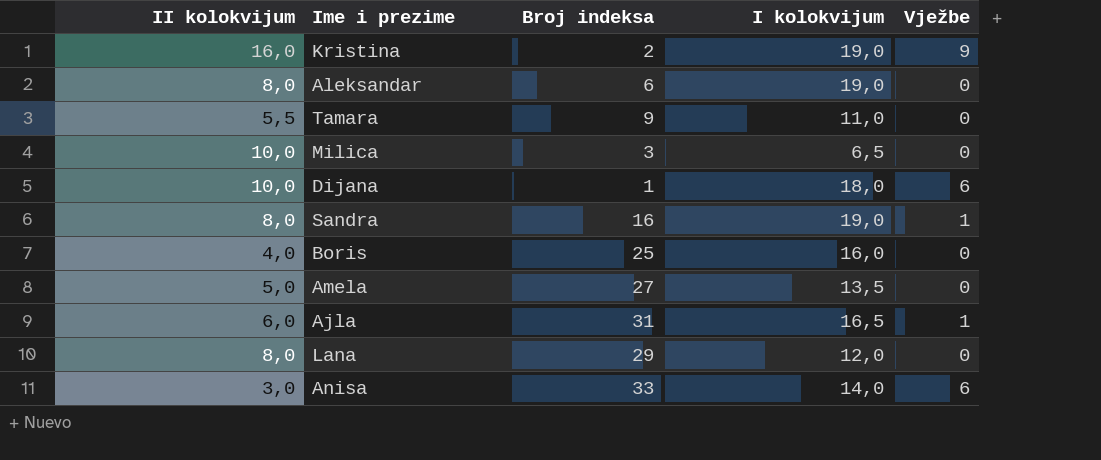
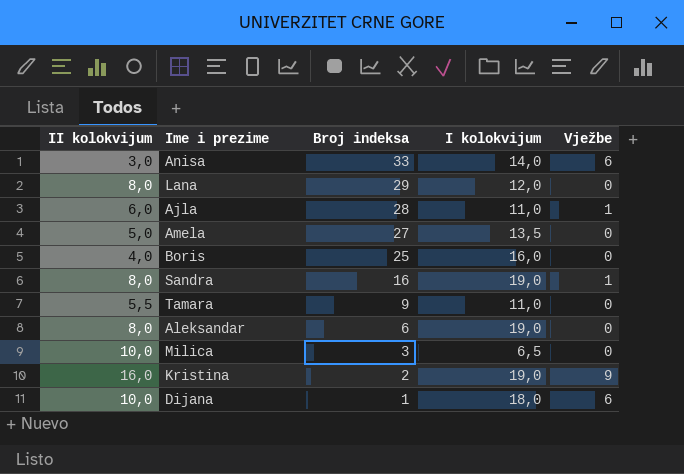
row order: none -> Broj indeksa descending
Ajla | Broj indeksa: 31 -> 28
Ajla | I kolokvijum: 16,5 -> 11,0

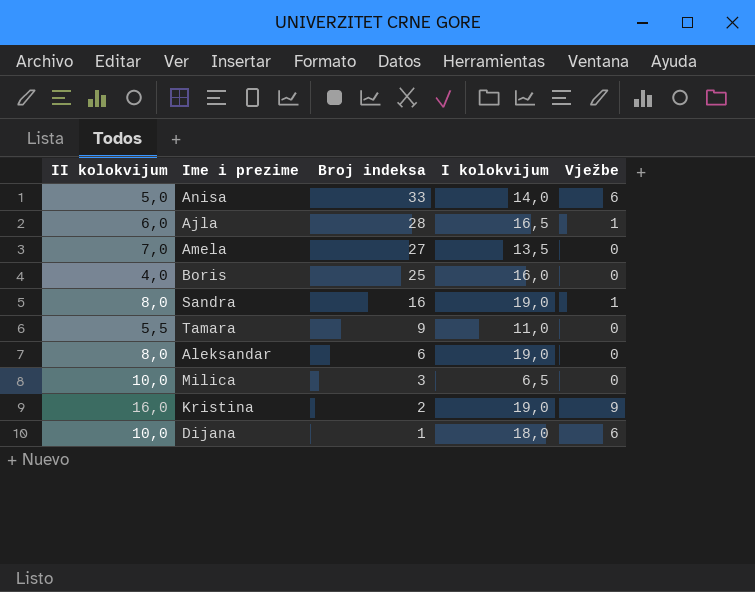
row Lana: 8,0 | 29 | 12,0 | 0 -> none
Anisa | II kolokvijum: 3,0 -> 5,0
Ajla | I kolokvijum: 11,0 -> 16,5
Amela | II kolokvijum: 5,0 -> 7,0

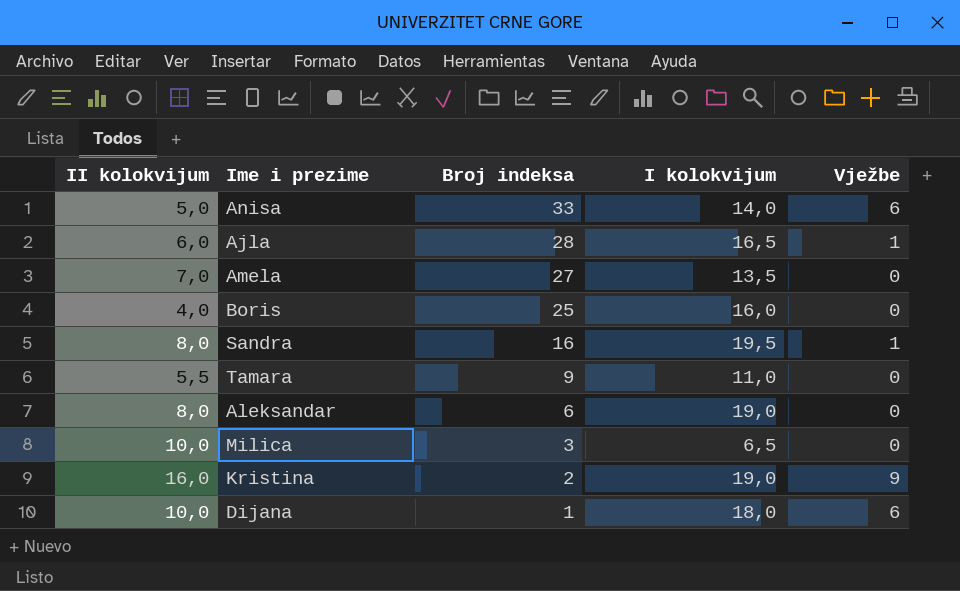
Sandra | I kolokvijum: 19,0 -> 19,5

